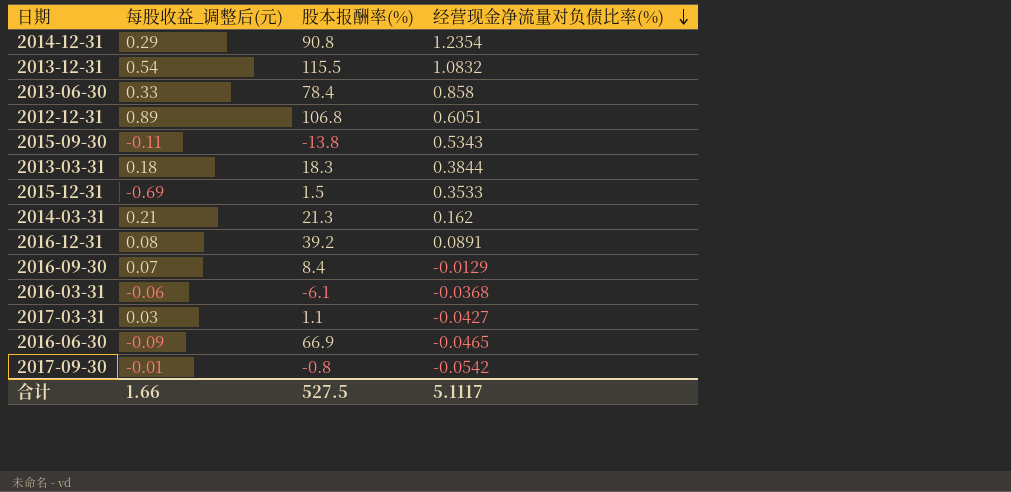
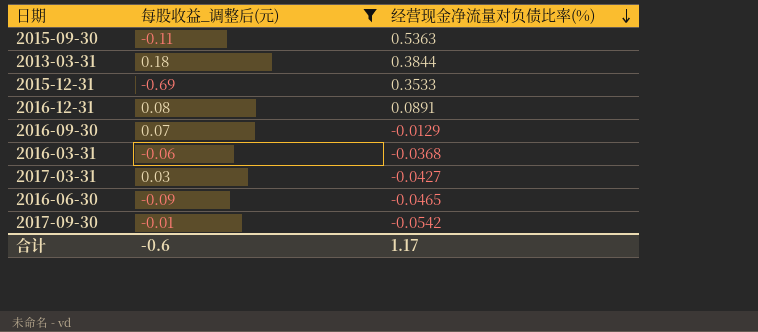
filter: none -> 每股收益_调整后(元) <= 0.18
column 股本报酬率(%) | position: 3 -> none
2015-09-30 | 经营现金净流量对负债比率(%): 0.5343 -> 0.5363
合计 | 每股收益_调整后(元): 1.66 -> -0.6
合计 | 经营现金净流量对负债比率(%): 5.1117 -> 1.17

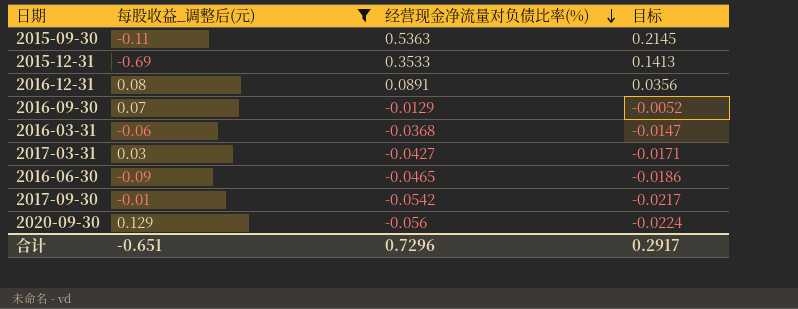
column 目标 | formula: none -> [经营现金净流量对负债比率(%)] * 0.4
row 2013-03-31: 0.18 | 0.3844 -> none
row 2020-09-30: none -> 0.129 | -0.056 | -0.0224
合计 | 每股收益_调整后(元): -0.6 -> -0.651
合计 | 经营现金净流量对负债比率(%): 1.17 -> 0.7296

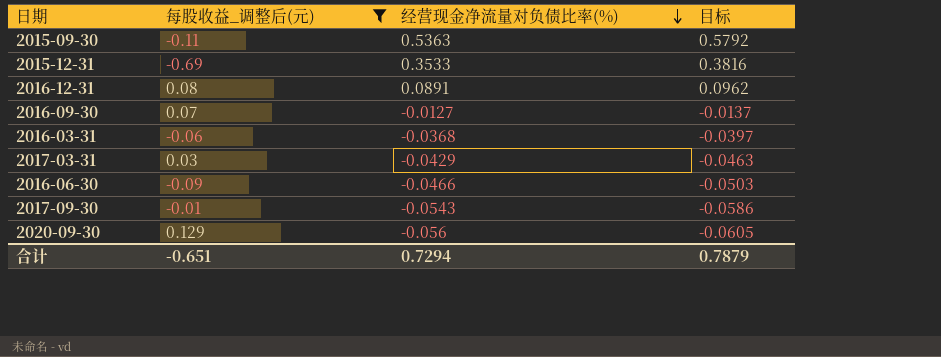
column 目标 | formula: [经营现金净流量对负债比率(%)] * 0.4 -> [经营现金净流量对负债比率(%)] * 1.08
2016-09-30 | 经营现金净流量对负债比率(%): -0.0129 -> -0.0127
2017-03-31 | 经营现金净流量对负债比率(%): -0.0427 -> -0.0429
2016-06-30 | 经营现金净流量对负债比率(%): -0.0465 -> -0.0466
2017-09-30 | 经营现金净流量对负债比率(%): -0.0542 -> -0.0543
合计 | 经营现金净流量对负债比率(%): 0.7296 -> 0.7294
合计 | 目标: 0.2917 -> 0.7879

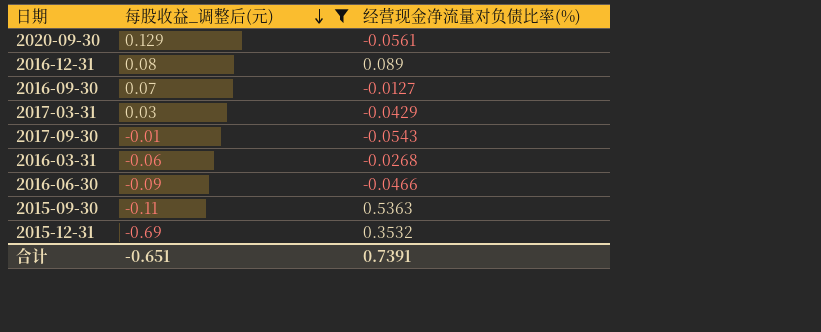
row order: 经营现金净流量对负债比率(%) descending -> 每股收益_调整后(元) descending
column 目标 | formula: [经营现金净流量对负债比率(%)] * 1.08 -> none
2020-09-30 | 经营现金净流量对负债比率(%): -0.056 -> -0.0561
2016-12-31 | 经营现金净流量对负债比率(%): 0.0891 -> 0.089
2016-03-31 | 经营现金净流量对负债比率(%): -0.0368 -> -0.0268
2015-12-31 | 经营现金净流量对负债比率(%): 0.3533 -> 0.3532
合计 | 经营现金净流量对负债比率(%): 0.7294 -> 0.7391

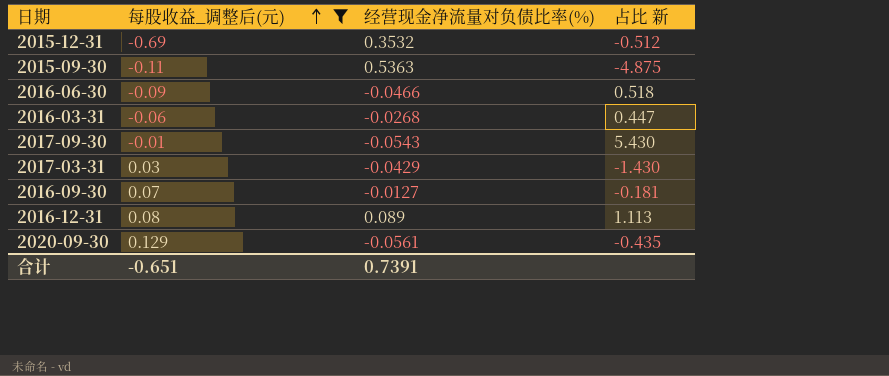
row order: 每股收益_调整后(元) descending -> 每股收益_调整后(元) ascending
column 占比 新 | formula: none -> [经营现金净流量对负债比率(%)] / [每股收益_调整后(元)]

